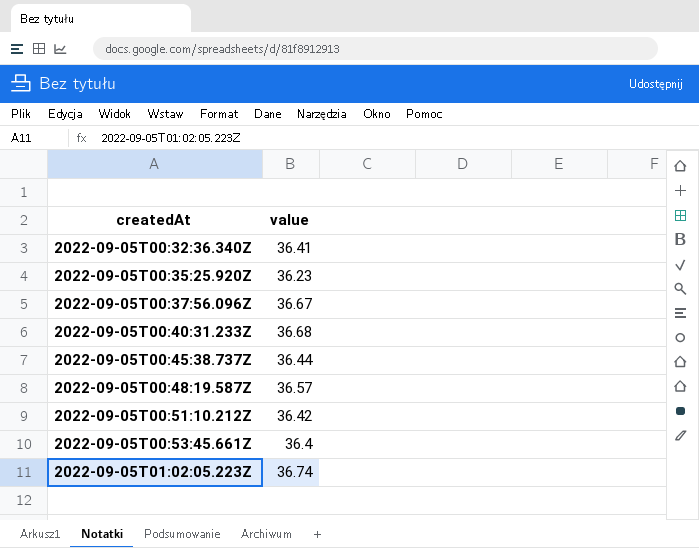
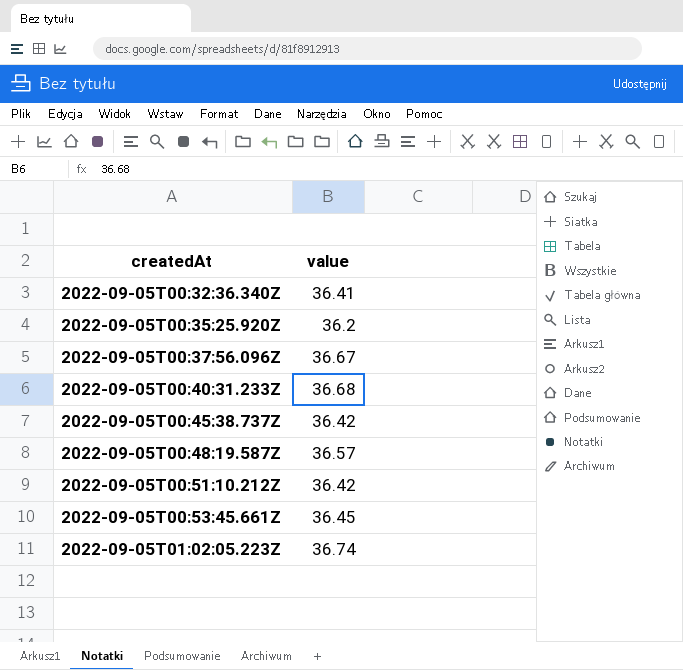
2022-09-05T00:35:25.920Z | value: 36.23 -> 36.2
2022-09-05T00:45:38.737Z | value: 36.44 -> 36.42
2022-09-05T00:53:45.661Z | value: 36.4 -> 36.45

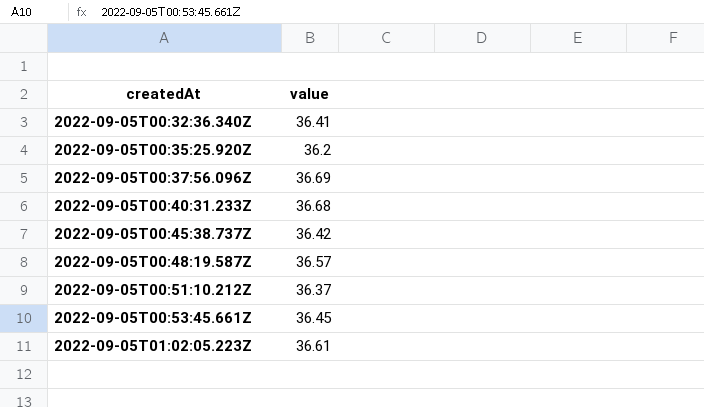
2022-09-05T00:37:56.096Z | value: 36.67 -> 36.69
2022-09-05T00:51:10.212Z | value: 36.42 -> 36.37
2022-09-05T01:02:05.223Z | value: 36.74 -> 36.61

